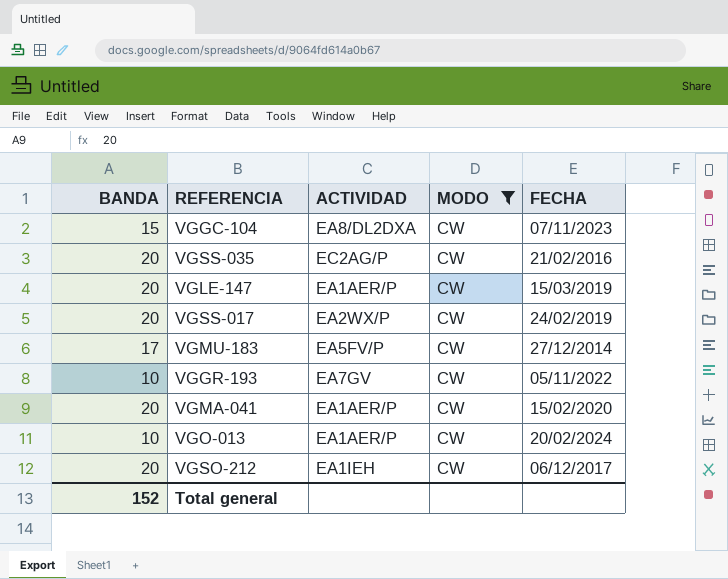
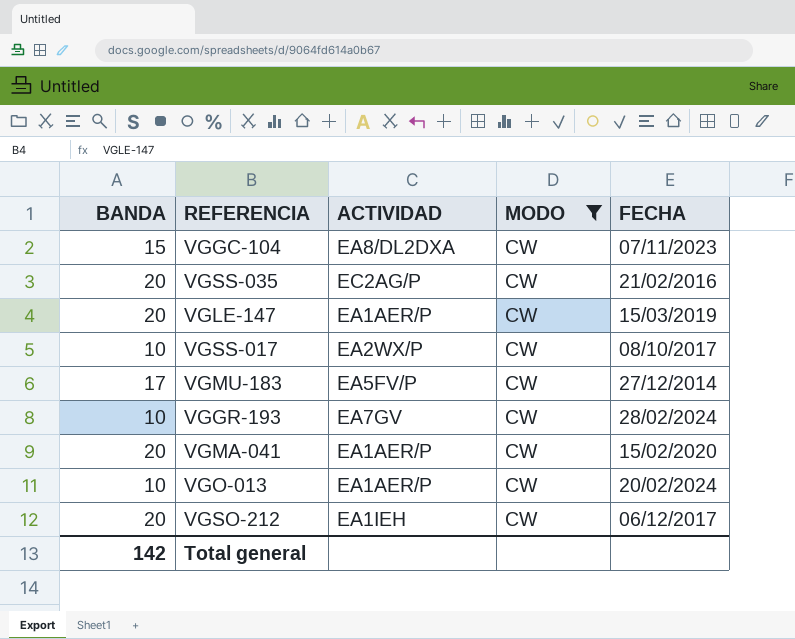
VGSS-017 | BANDA: 20 -> 10
VGSS-017 | FECHA: 24/02/2019 -> 08/10/2017
VGGR-193 | FECHA: 05/11/2022 -> 28/02/2024
Total general | BANDA: 152 -> 142

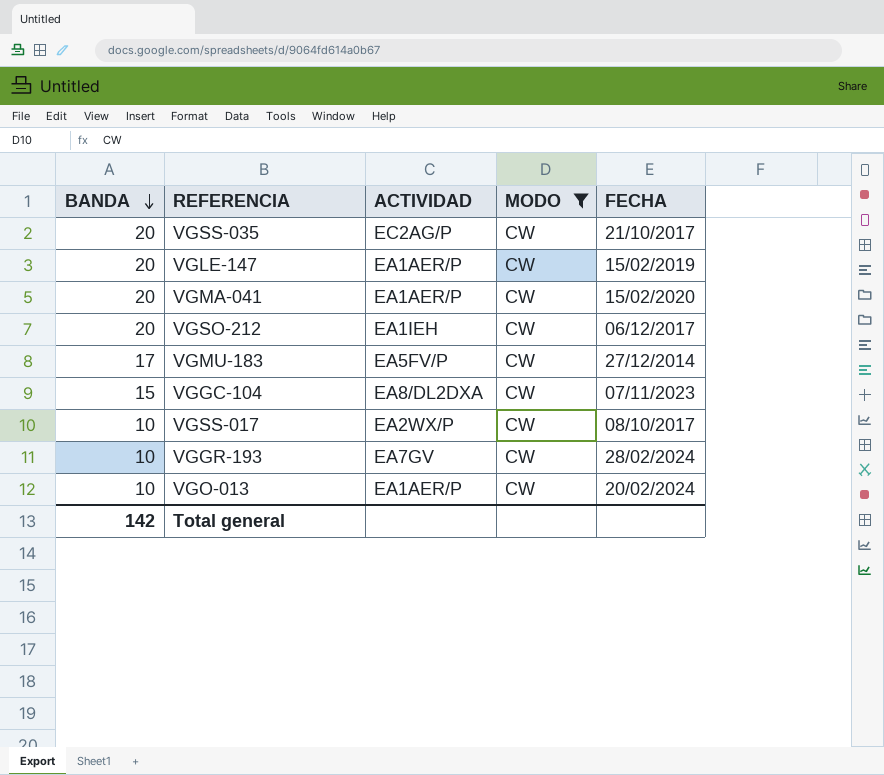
row order: none -> BANDA descending
VGSS-035 | FECHA: 21/02/2016 -> 21/10/2017
VGLE-147 | FECHA: 15/03/2019 -> 15/02/2019

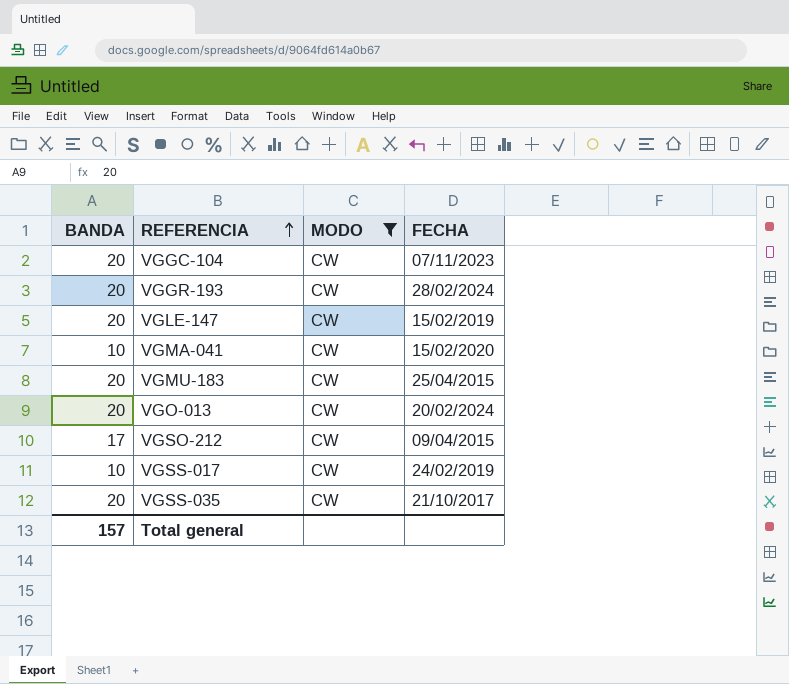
row order: BANDA descending -> REFERENCIA ascending
column ACTIVIDAD | position: 3 -> none
VGGC-104 | BANDA: 15 -> 20
VGGR-193 | BANDA: 10 -> 20
VGMA-041 | BANDA: 20 -> 10
VGMU-183 | BANDA: 17 -> 20
VGMU-183 | FECHA: 27/12/2014 -> 25/04/2015
VGO-013 | BANDA: 10 -> 20
VGSO-212 | BANDA: 20 -> 17
VGSO-212 | FECHA: 06/12/2017 -> 09/04/2015
VGSS-017 | FECHA: 08/10/2017 -> 24/02/2019
Total general | BANDA: 142 -> 157

